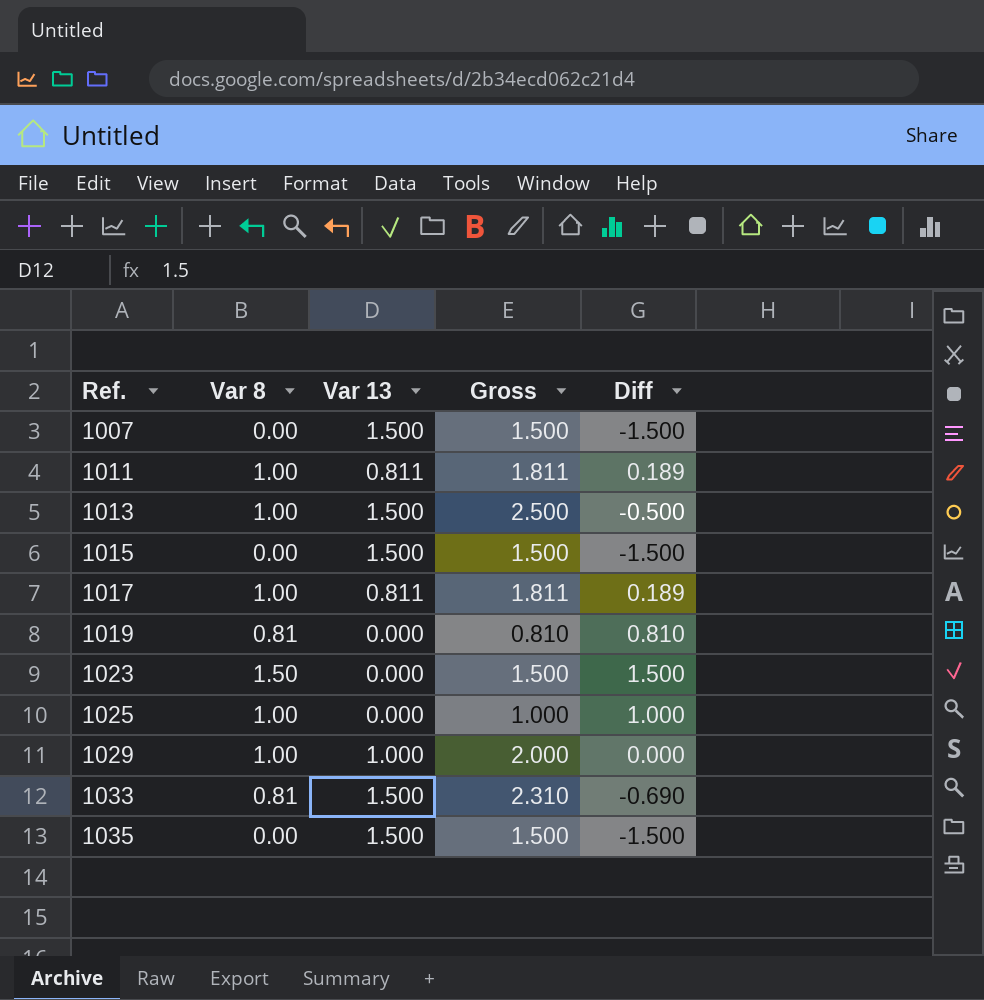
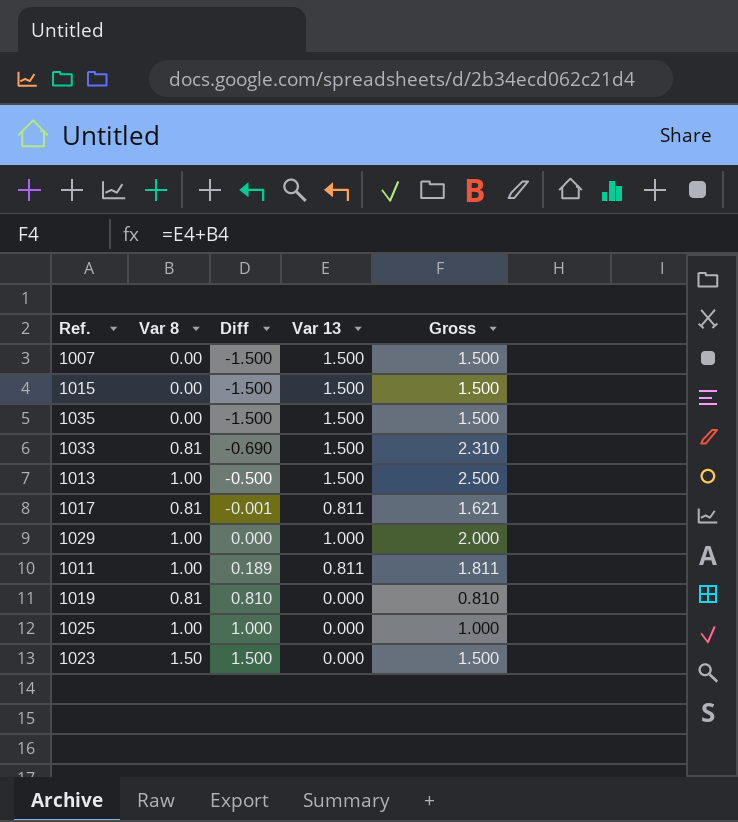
row order: Ref. ascending -> Diff ascending
column Diff | position: 5 -> 3
1017 | Var 8: 1.00 -> 0.81
1017 | Diff: 0.189 -> -0.001
1017 | Gross: 1.811 -> 1.621

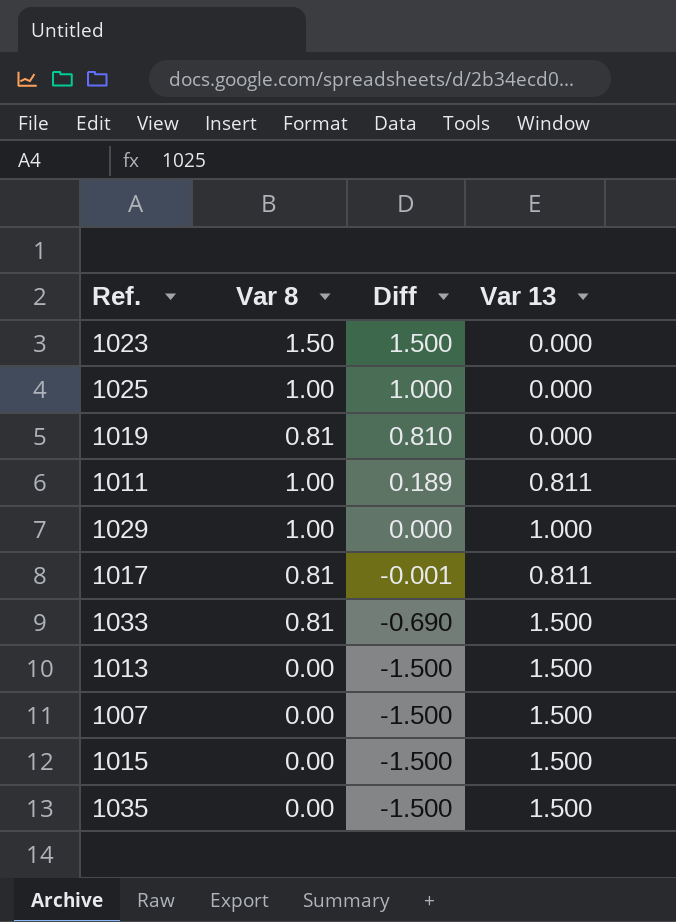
row order: Diff ascending -> Diff descending
column Gross | formula: [Var 8] + [Var 13] -> none
1013 | Var 8: 1.00 -> 0.00
1013 | Diff: -0.500 -> -1.500

